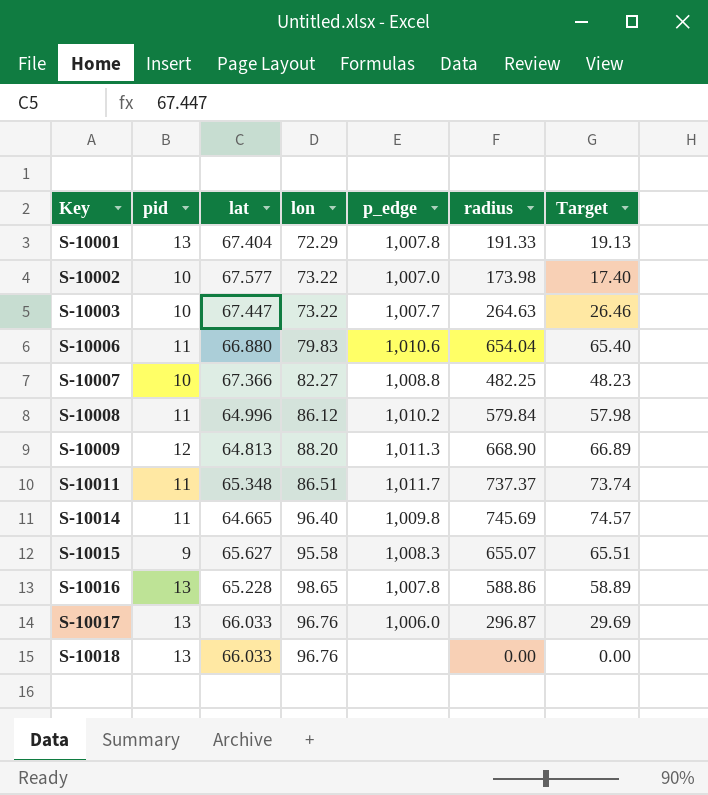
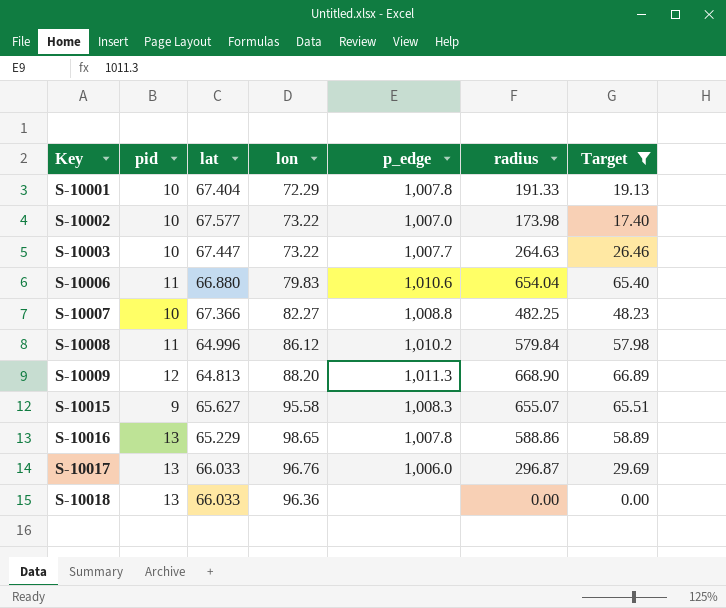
filter: none -> Target <= 66.89
S-10001 | pid: 13 -> 10
S-10016 | lat: 65.228 -> 65.229
S-10018 | lon: 96.76 -> 96.36

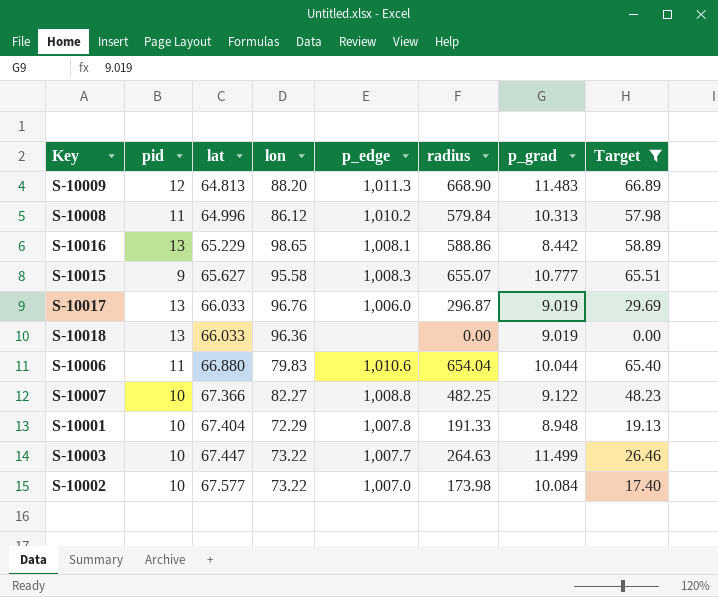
row order: Key ascending -> lat ascending
column p_grad | position: none -> 7
S-10016 | p_edge: 1,007.8 -> 1,008.1

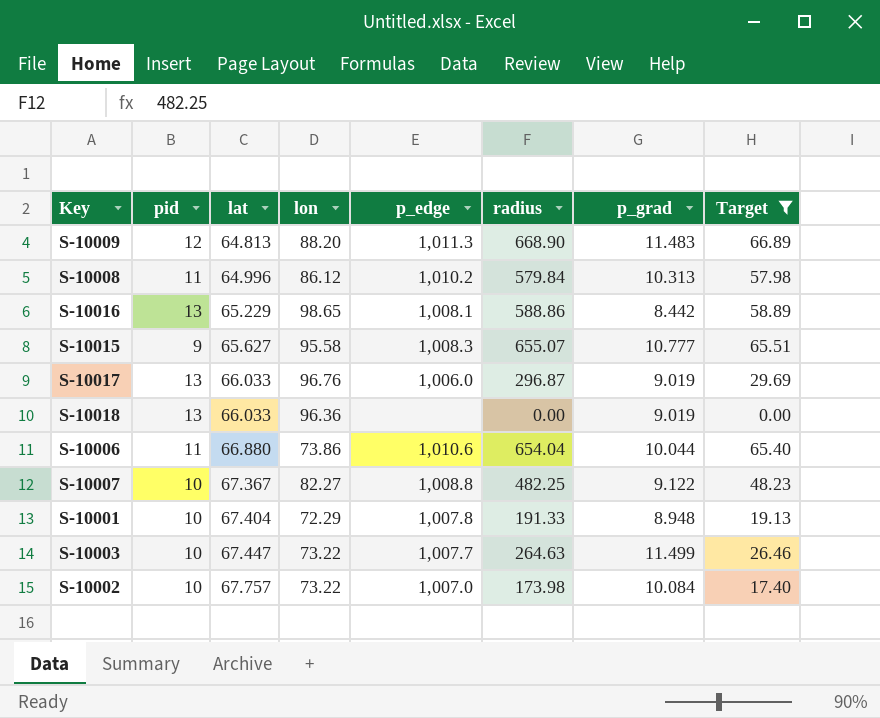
S-10006 | lon: 79.83 -> 73.86
S-10007 | lat: 67.366 -> 67.367
S-10002 | lat: 67.577 -> 67.757

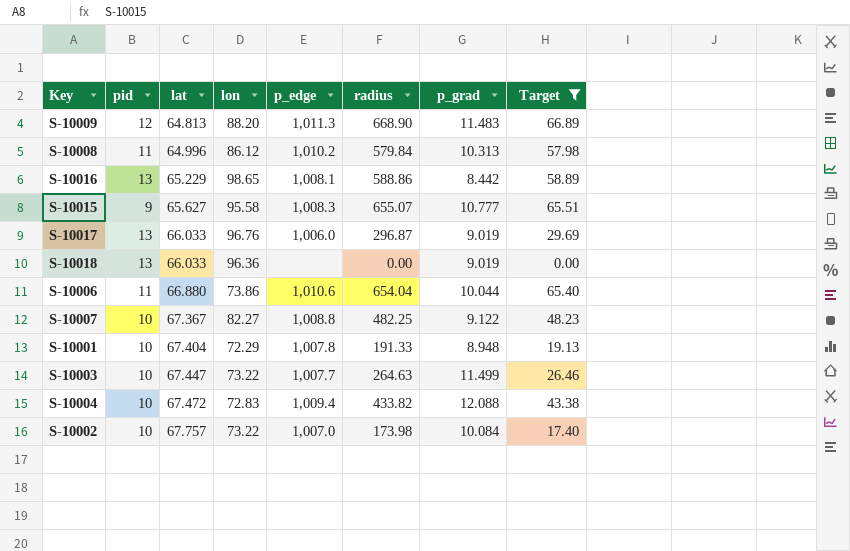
row S-10004: none -> 10 | 67.472 | 72.83 | 1,009.4 | 433.82 | 12.088 | 43.38

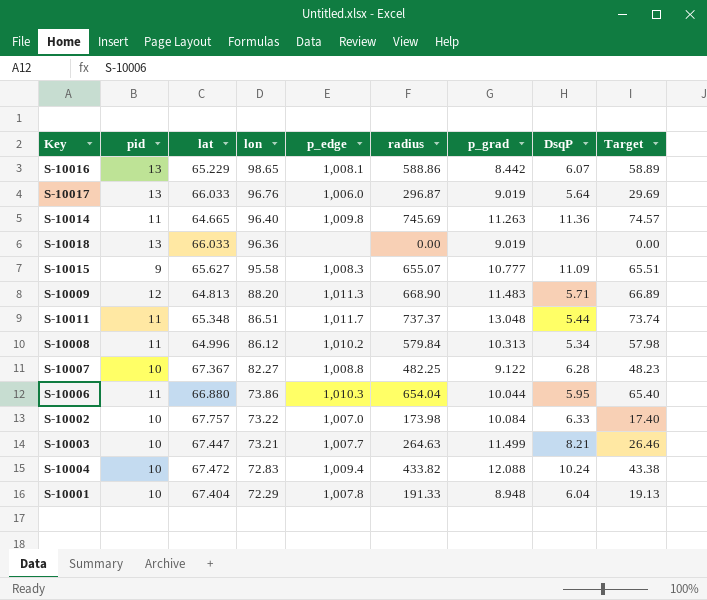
filter: Target <= 66.89 -> none
row order: lat ascending -> lon descending
column DsqP | position: none -> 8
S-10006 | p_edge: 1,010.6 -> 1,010.3
S-10003 | lon: 73.22 -> 73.21

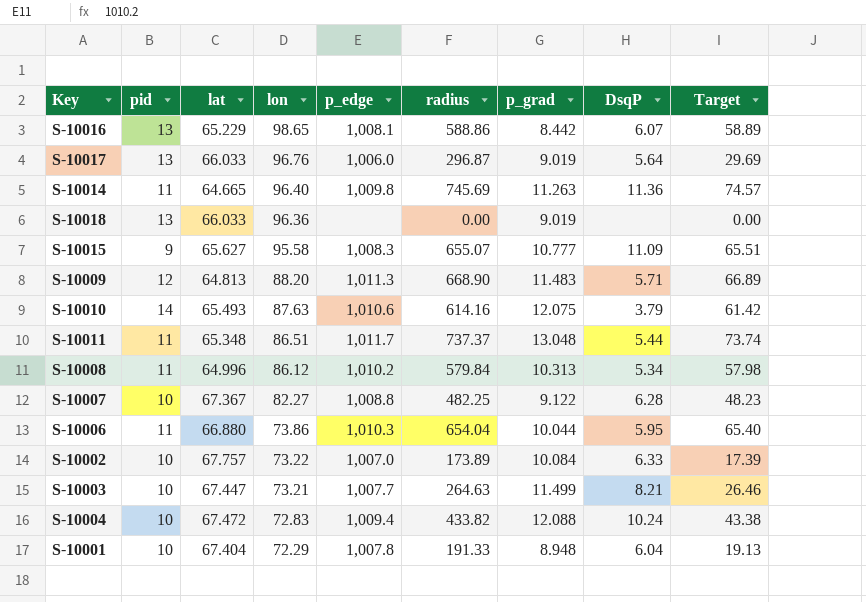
row S-10010: none -> 14 | 65.493 | 87.63 | 1,010.6 | 614.16 | 12.075 | 3.79 | 61.42
S-10002 | radius: 173.98 -> 173.89
S-10002 | Target: 17.40 -> 17.39

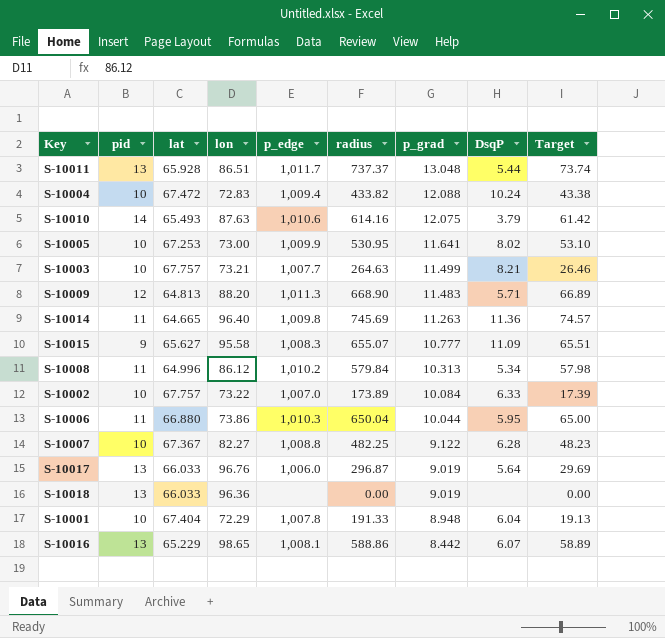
row order: lon descending -> p_grad descending
S-10011 | pid: 11 -> 13
S-10011 | lat: 65.348 -> 65.928
row S-10005: none -> 10 | 67.253 | 73.00 | 1,009.9 | 530.95 | 11.641 | 8.02 | 53.10
S-10003 | lat: 67.447 -> 67.757
S-10006 | radius: 654.04 -> 650.04
S-10006 | Target: 65.40 -> 65.00

